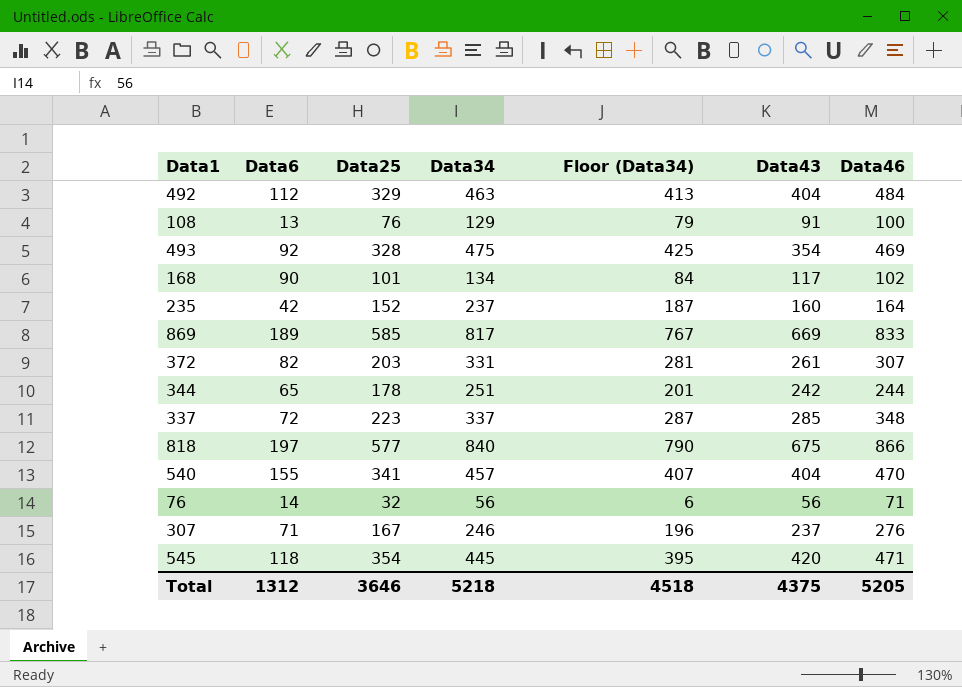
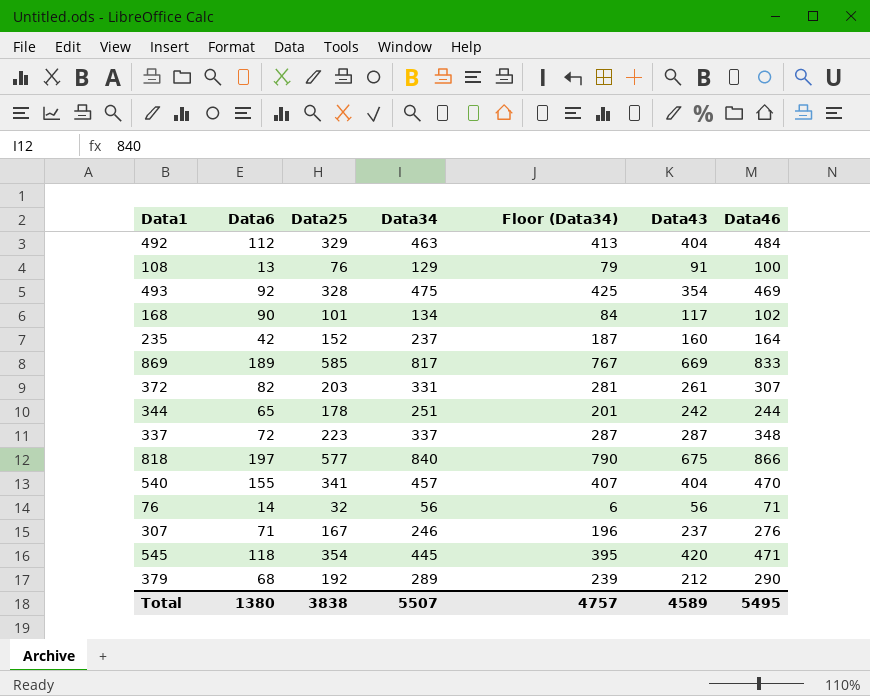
337 | Data43: 285 -> 287
row 379: none -> 68 | 192 | 289 | 239 | 212 | 290
Total | Data6: 1312 -> 1380
Total | Data25: 3646 -> 3838
Total | Data34: 5218 -> 5507
Total | Floor (Data34): 4518 -> 4757
Total | Data43: 4375 -> 4589
Total | Data46: 5205 -> 5495

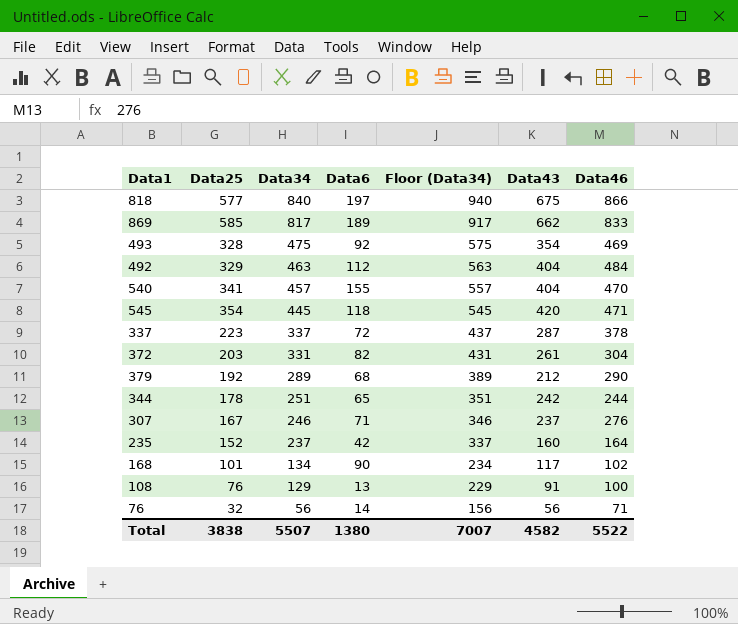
row order: none -> Data34 descending
column Data6 | position: 2 -> 4
column Floor (Data34) | formula: [Data34] - 50 -> [Data34] + 100
869 | Data43: 669 -> 662
337 | Data46: 348 -> 378
372 | Data46: 307 -> 304
Total | Floor (Data34): 4757 -> 7007
Total | Data43: 4589 -> 4582
Total | Data46: 5495 -> 5522

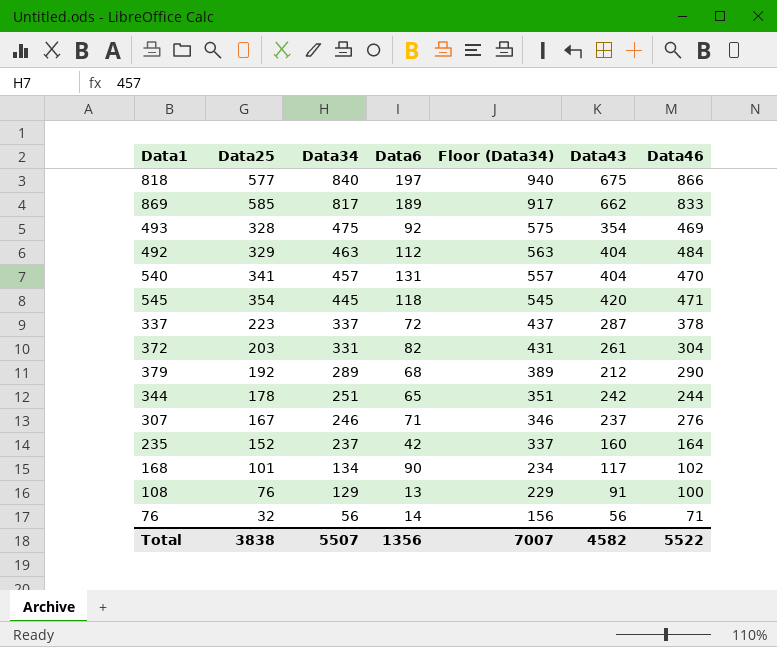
540 | Data6: 155 -> 131
Total | Data6: 1380 -> 1356

